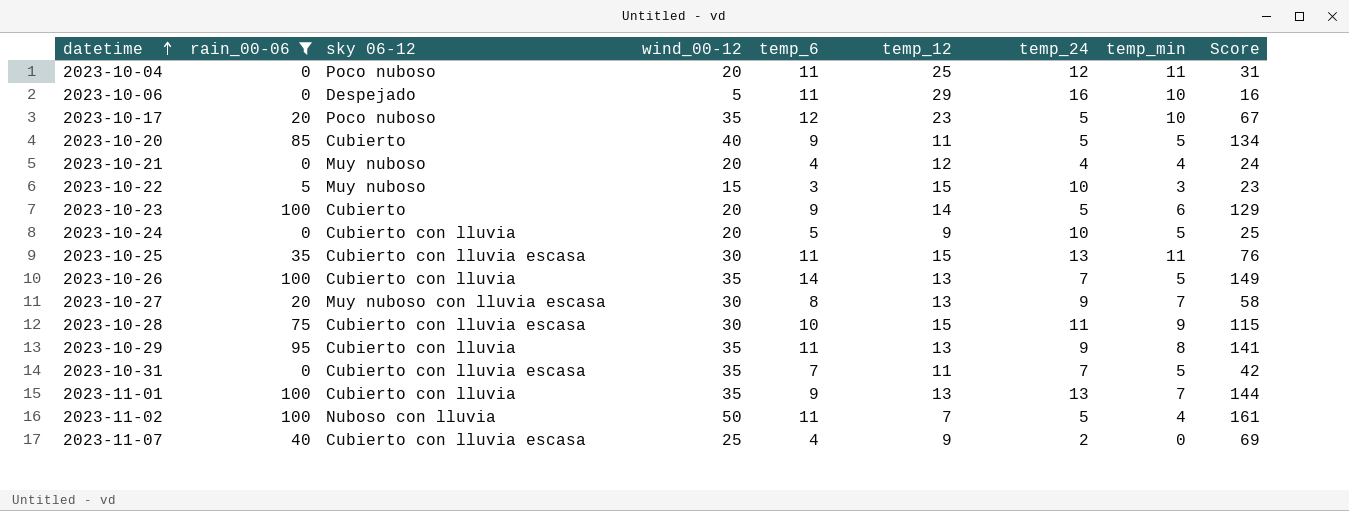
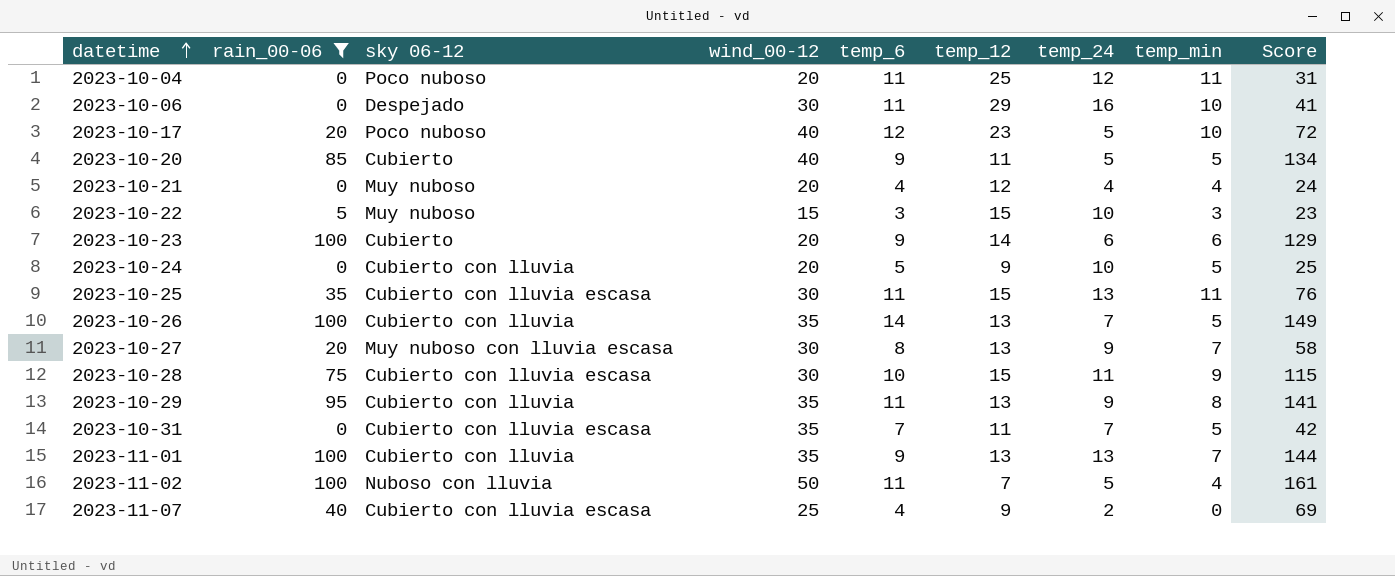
2023-10-06 | wind_00-12: 5 -> 30
2023-10-06 | Score: 16 -> 41
2023-10-17 | wind_00-12: 35 -> 40
2023-10-17 | Score: 67 -> 72
2023-10-23 | temp_24: 5 -> 6

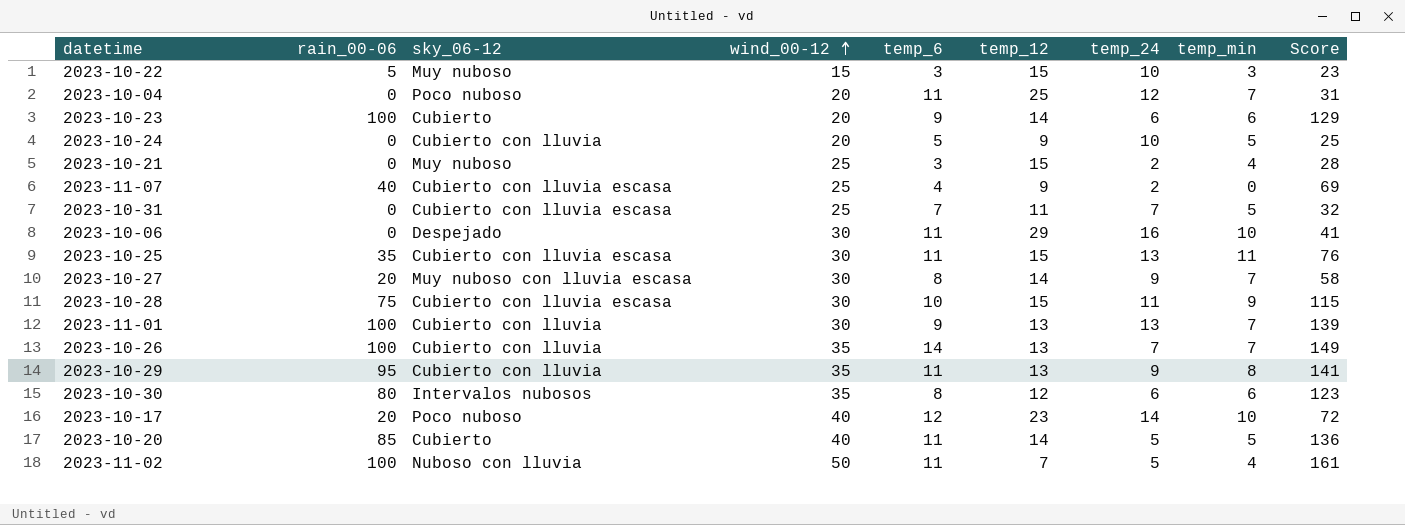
filter: rain_00-06 != 80 -> none
row order: datetime ascending -> wind_00-12 ascending
column name: sky 06-12 -> sky_06-12
2023-10-04 | temp_min: 11 -> 7
2023-10-21 | wind_00-12: 20 -> 25
2023-10-21 | temp_6: 4 -> 3
2023-10-21 | temp_12: 12 -> 15
2023-10-21 | temp_24: 4 -> 2
2023-10-21 | Score: 24 -> 28
2023-10-31 | wind_00-12: 35 -> 25
2023-10-31 | Score: 42 -> 32
2023-10-27 | temp_12: 13 -> 14
2023-11-01 | wind_00-12: 35 -> 30
2023-11-01 | Score: 144 -> 139
2023-10-26 | temp_min: 5 -> 7
2023-10-17 | temp_24: 5 -> 14
2023-10-20 | temp_6: 9 -> 11
2023-10-20 | temp_12: 11 -> 14
2023-10-20 | Score: 134 -> 136

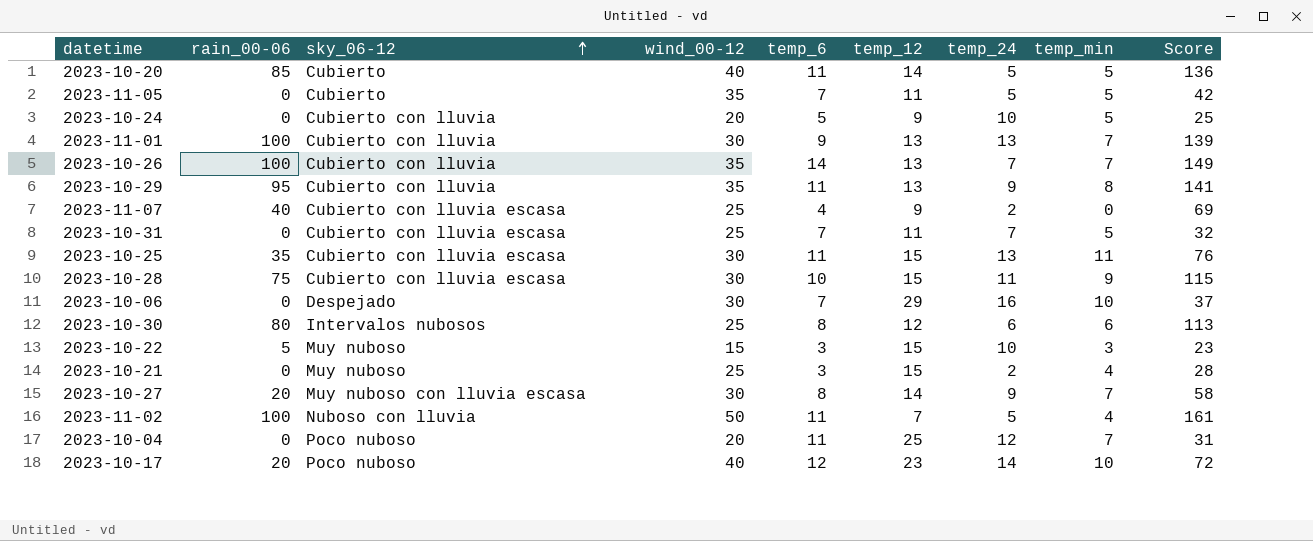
row order: wind_00-12 ascending -> sky_06-12 ascending
row 2023-10-23: 100 | Cubierto | 20 | 9 | 14 | 6 | 6 | 129 -> none
row 2023-11-05: none -> 0 | Cubierto | 35 | 7 | 11 | 5 | 5 | 42
2023-10-06 | temp_6: 11 -> 7
2023-10-06 | Score: 41 -> 37
2023-10-30 | wind_00-12: 35 -> 25
2023-10-30 | Score: 123 -> 113

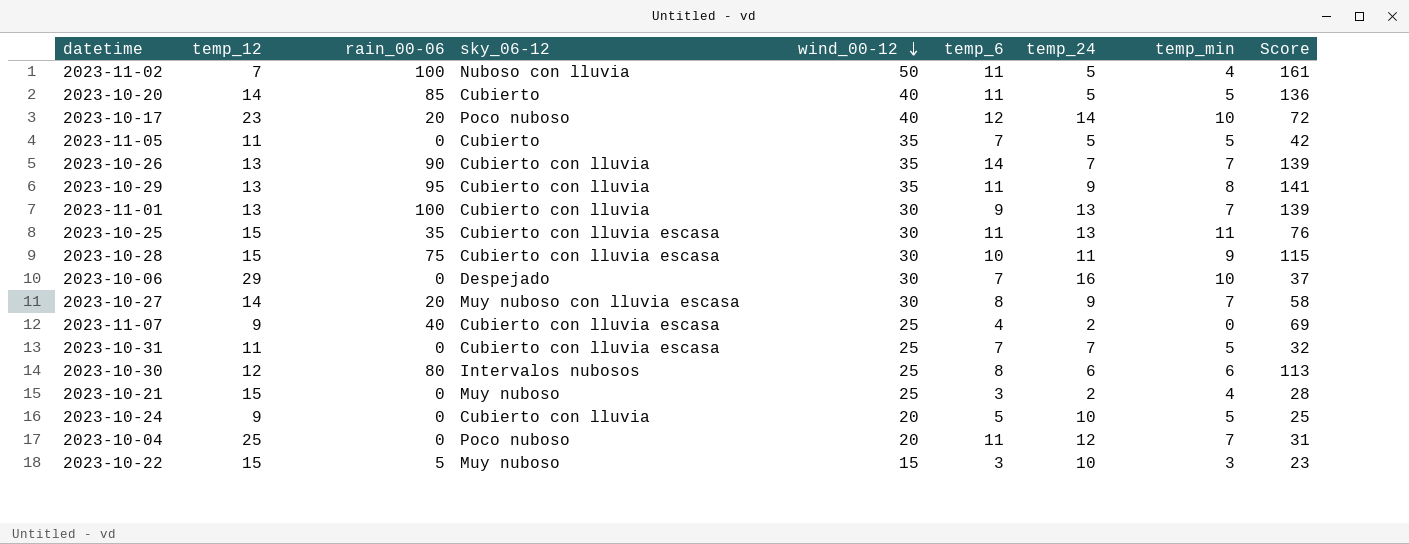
row order: sky_06-12 ascending -> wind_00-12 descending
column temp_12 | position: 6 -> 2
2023-10-26 | rain_00-06: 100 -> 90
2023-10-26 | Score: 149 -> 139

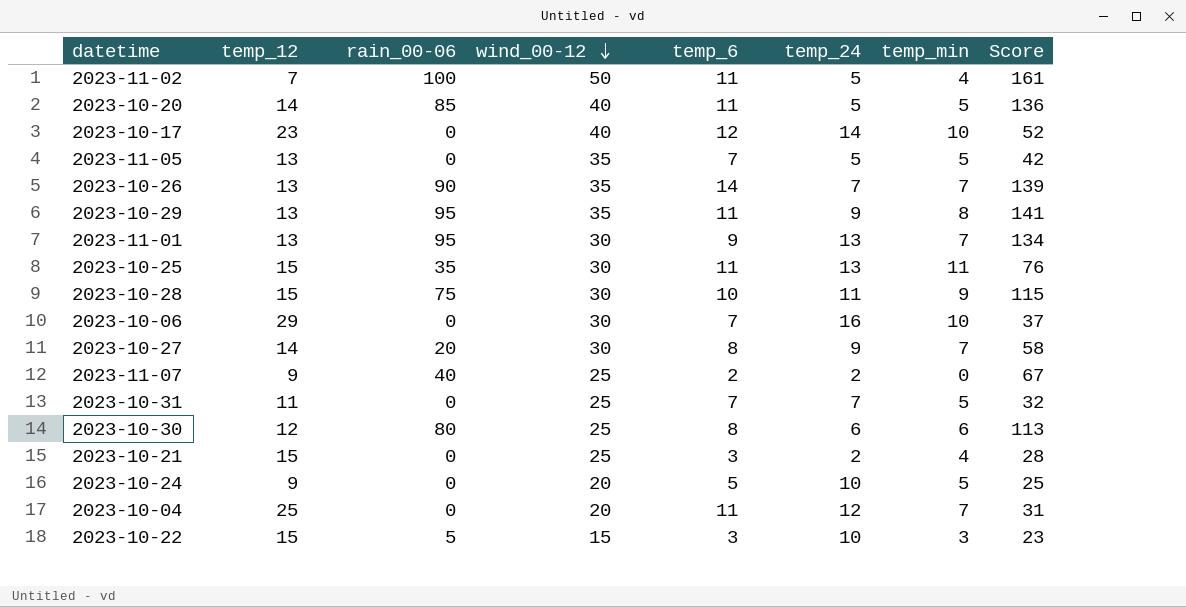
column sky_06-12 | position: 4 -> none
2023-10-17 | rain_00-06: 20 -> 0
2023-10-17 | Score: 72 -> 52
2023-11-05 | temp_12: 11 -> 13
2023-11-01 | rain_00-06: 100 -> 95
2023-11-01 | Score: 139 -> 134
2023-11-07 | temp_6: 4 -> 2
2023-11-07 | Score: 69 -> 67

